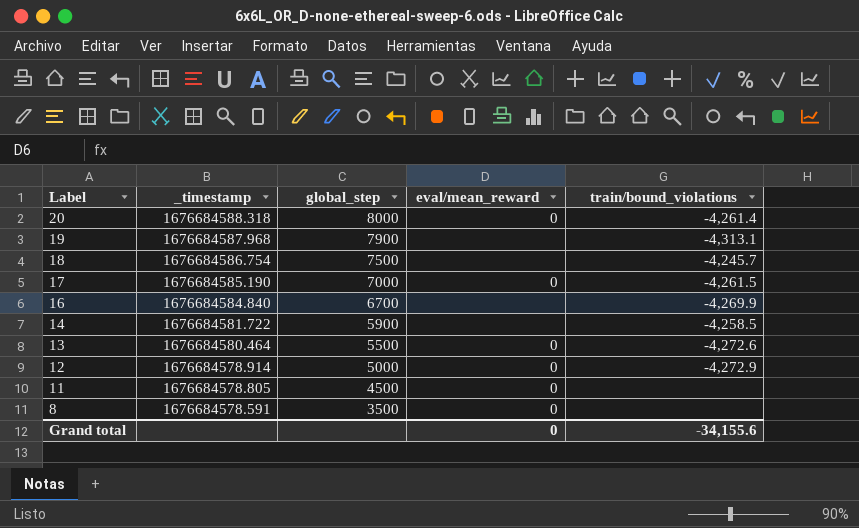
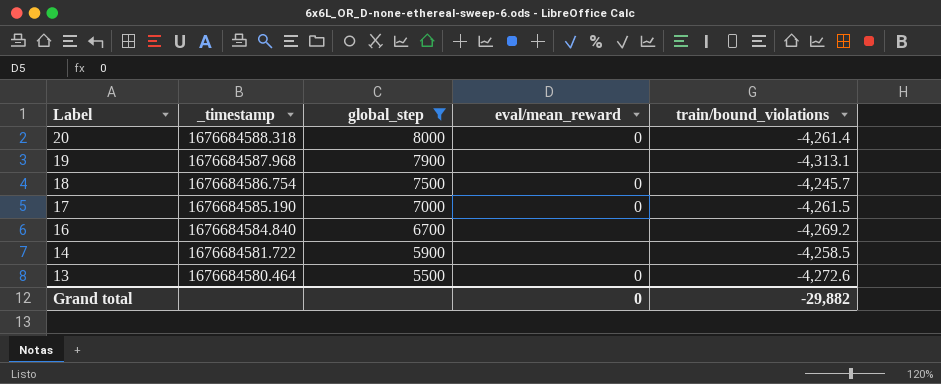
filter: none -> global_step >= 5500
18 | eval/mean_reward: none -> 0
16 | train/bound_violations: -4,269.9 -> -4,269.2
Grand total | train/bound_violations: -34,155.6 -> -29,882

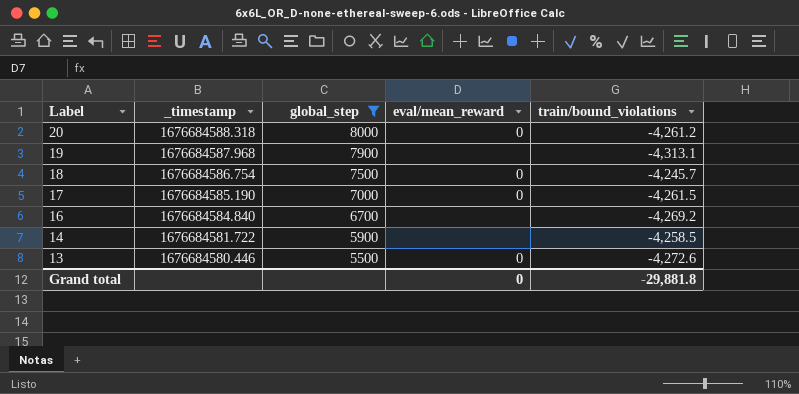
20 | train/bound_violations: -4,261.4 -> -4,261.2
13 | _timestamp: 1676684580.464 -> 1676684580.446
Grand total | train/bound_violations: -29,882 -> -29,881.8

